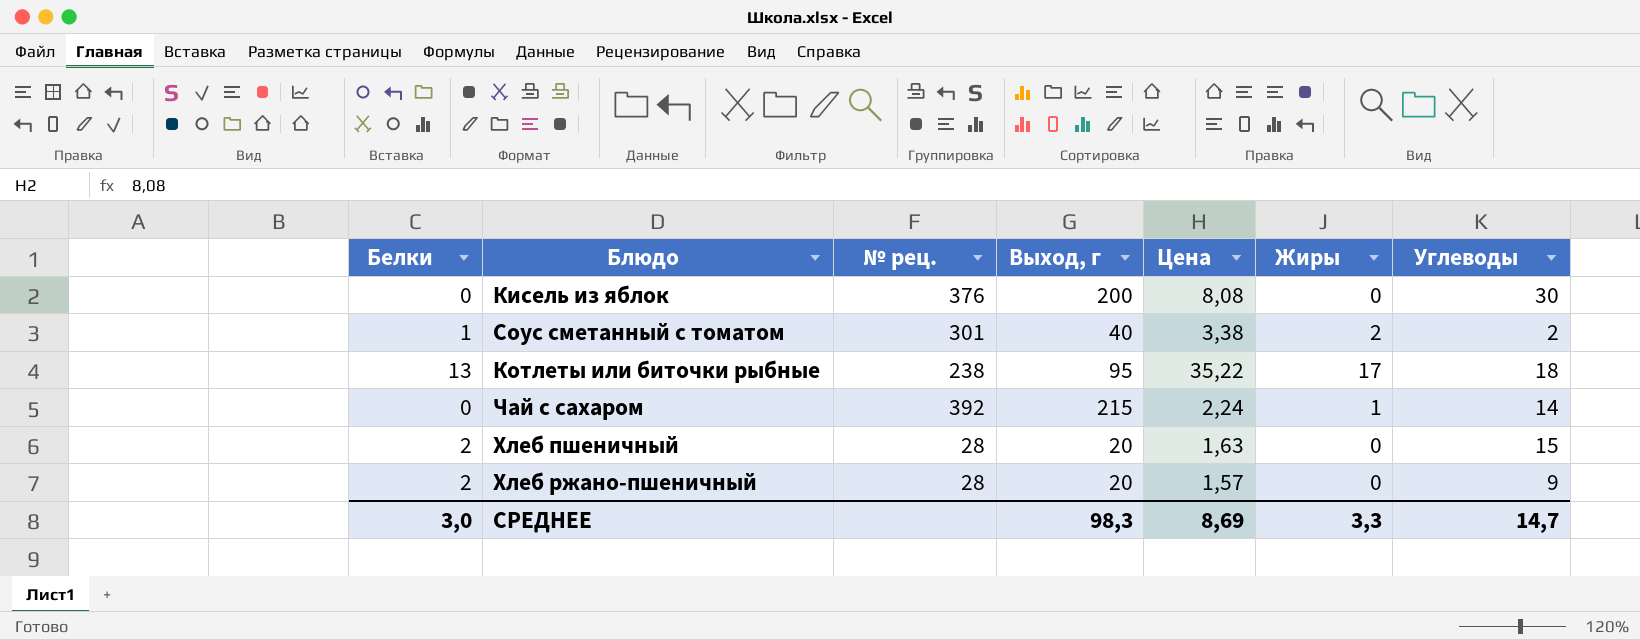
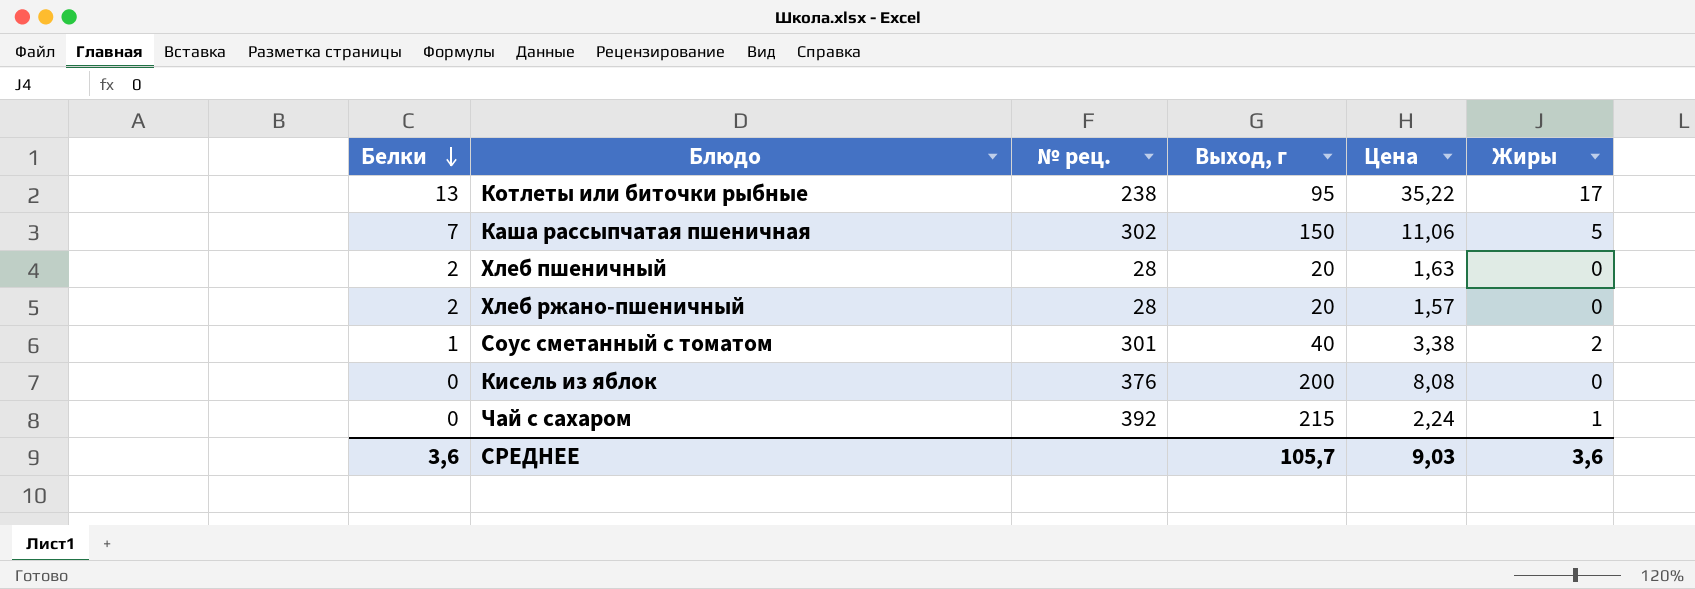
row order: none -> Белки descending
column Углеводы | position: 7 -> none
row Каша рассыпчатая пшеничная: none -> 7 | 302 | 150 | 11,06 | 5
СРЕДНЕЕ | Белки: 3,0 -> 3,6
СРЕДНЕЕ | Выход, г: 98,3 -> 105,7
СРЕДНЕЕ | Цена: 8,69 -> 9,03
СРЕДНЕЕ | Жиры: 3,3 -> 3,6

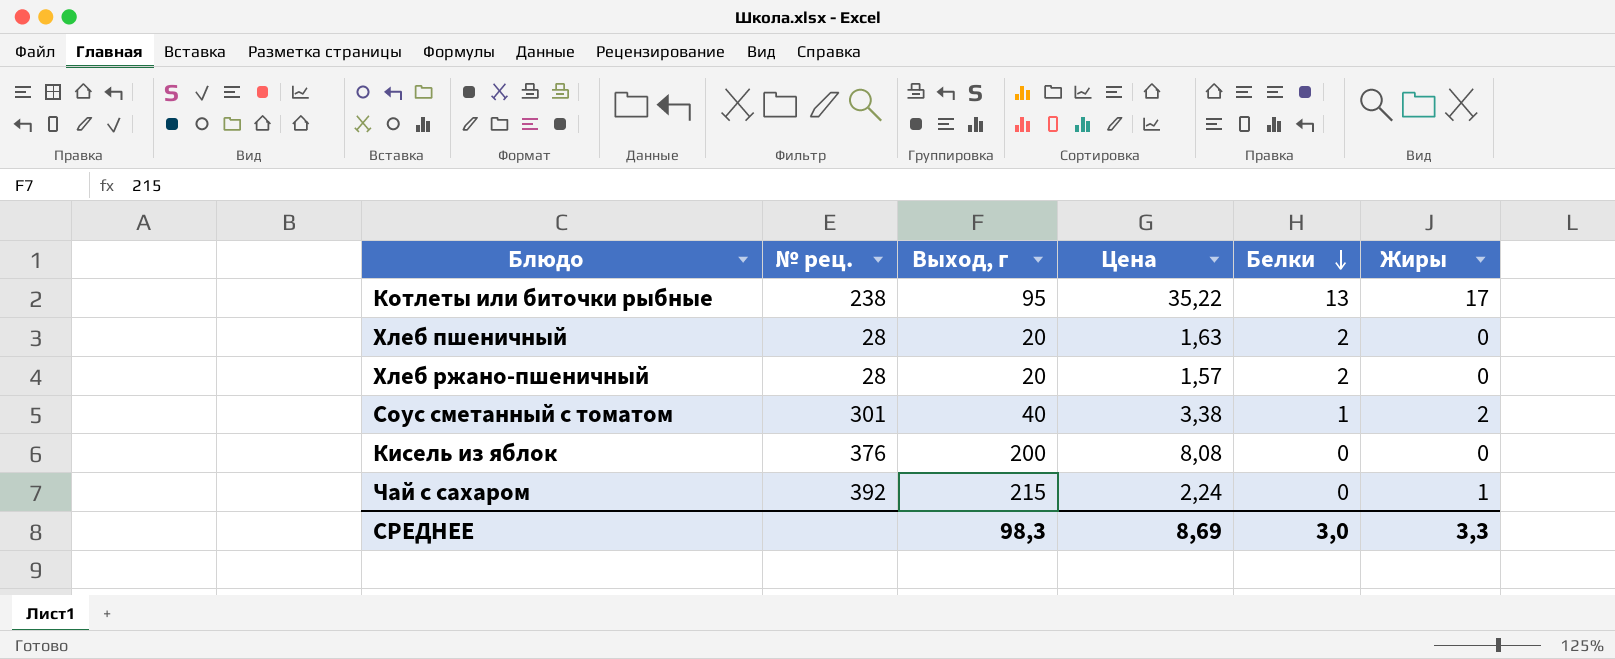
column Белки | position: 1 -> 5
row Каша рассыпчатая пшеничная: 7 | 302 | 150 | 11,06 | 5 -> none
СРЕДНЕЕ | Выход, г: 105,7 -> 98,3
СРЕДНЕЕ | Цена: 9,03 -> 8,69
СРЕДНЕЕ | Белки: 3,6 -> 3,0
СРЕДНЕЕ | Жиры: 3,6 -> 3,3

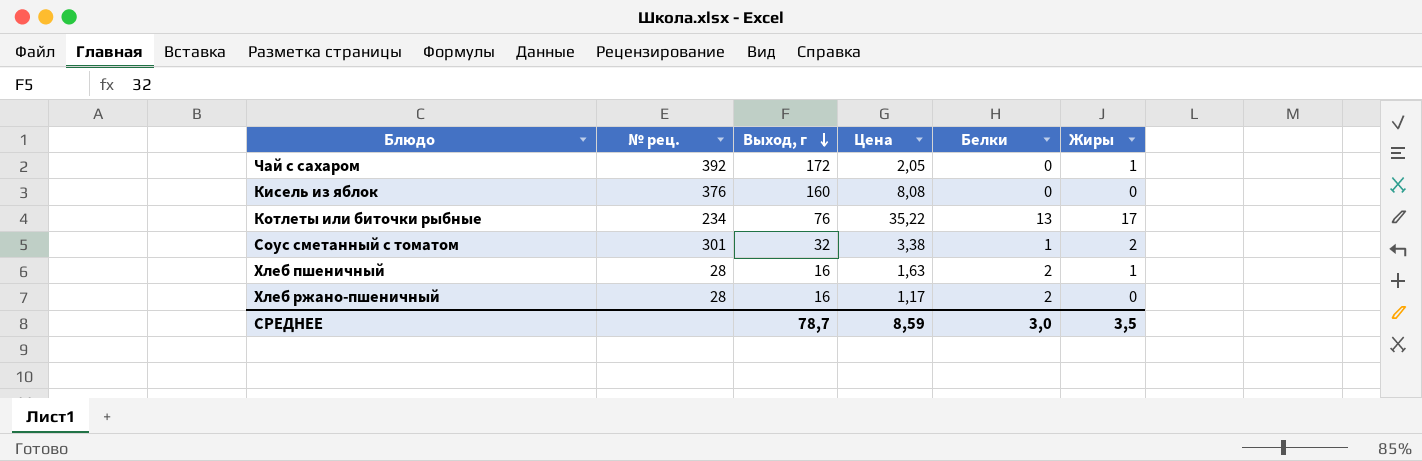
row order: Белки descending -> Выход, г descending
Чай с сахаром | Выход, г: 215 -> 172
Чай с сахаром | Цена: 2,24 -> 2,05
Кисель из яблок | Выход, г: 200 -> 160
Котлеты или биточки рыбные | № рец.: 238 -> 234
Котлеты или биточки рыбные | Выход, г: 95 -> 76
Соус сметанный с томатом | Выход, г: 40 -> 32
Хлеб пшеничный | Выход, г: 20 -> 16
Хлеб пшеничный | Жиры: 0 -> 1
Хлеб ржано-пшеничный | Выход, г: 20 -> 16
Хлеб ржано-пшеничный | Цена: 1,57 -> 1,17
СРЕДНЕЕ | Выход, г: 98,3 -> 78,7
СРЕДНЕЕ | Цена: 8,69 -> 8,59
СРЕДНЕЕ | Жиры: 3,3 -> 3,5

